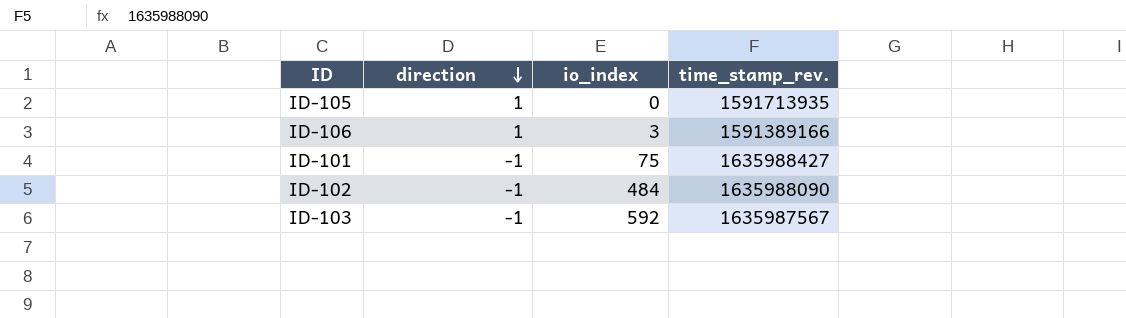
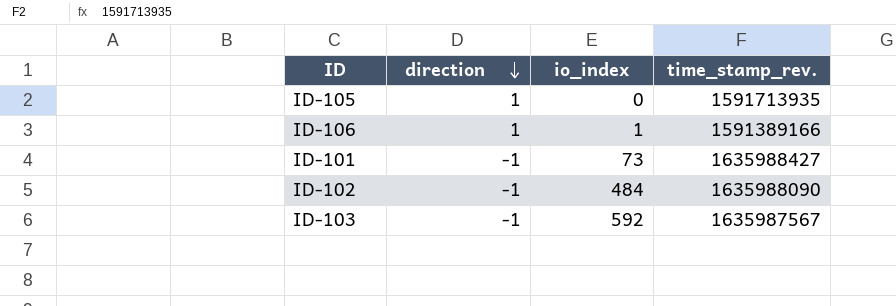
ID-106 | io_index: 3 -> 1
ID-101 | io_index: 75 -> 73

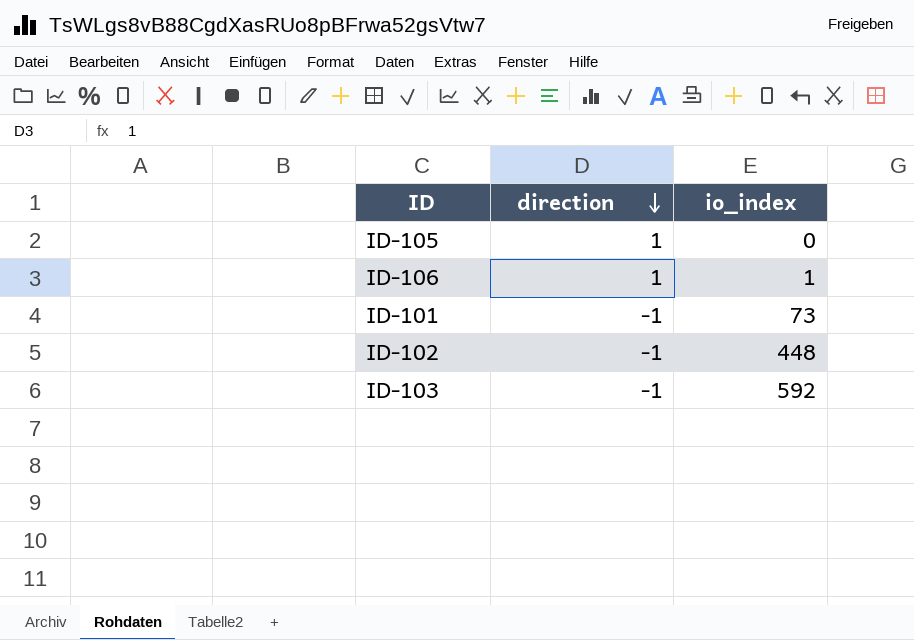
column time_stamp_rev. | position: 4 -> none
ID-102 | io_index: 484 -> 448

